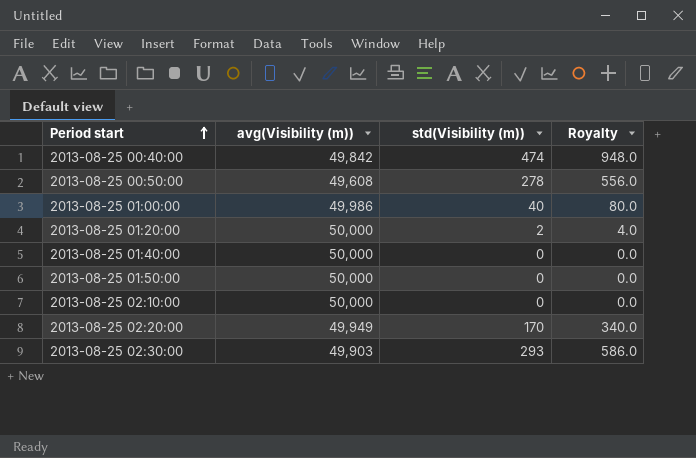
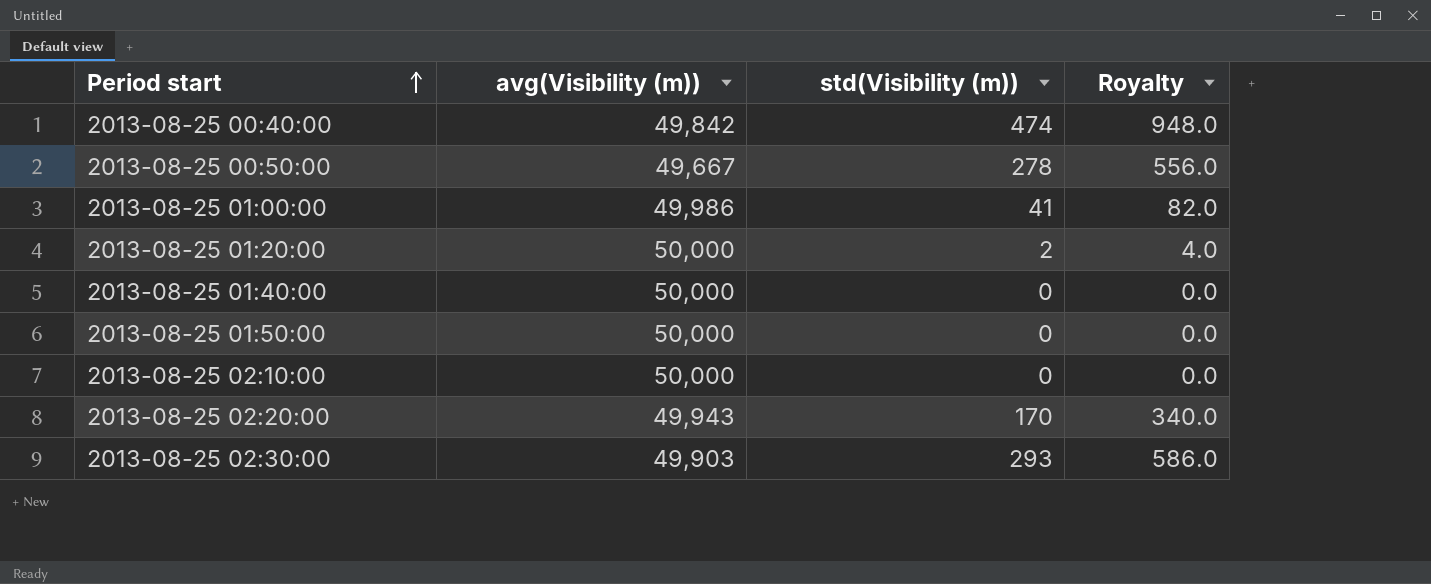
2013-08-25 00:50:00 | avg(Visibility (m)): 49,608 -> 49,667
2013-08-25 01:00:00 | std(Visibility (m)): 40 -> 41
2013-08-25 01:00:00 | Royalty: 80.0 -> 82.0
2013-08-25 02:20:00 | avg(Visibility (m)): 49,949 -> 49,943

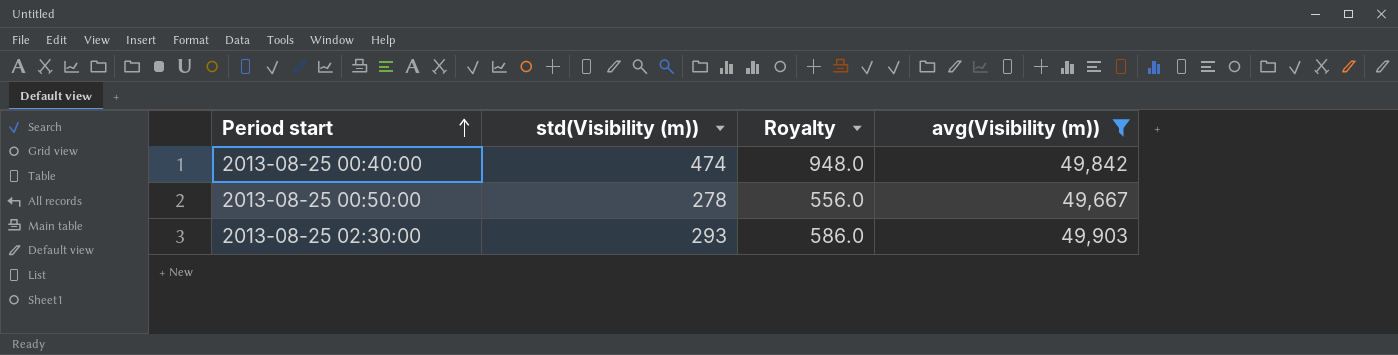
filter: none -> avg(Visibility (m)) <= 49,903
column avg(Visibility (m)) | position: 2 -> 4

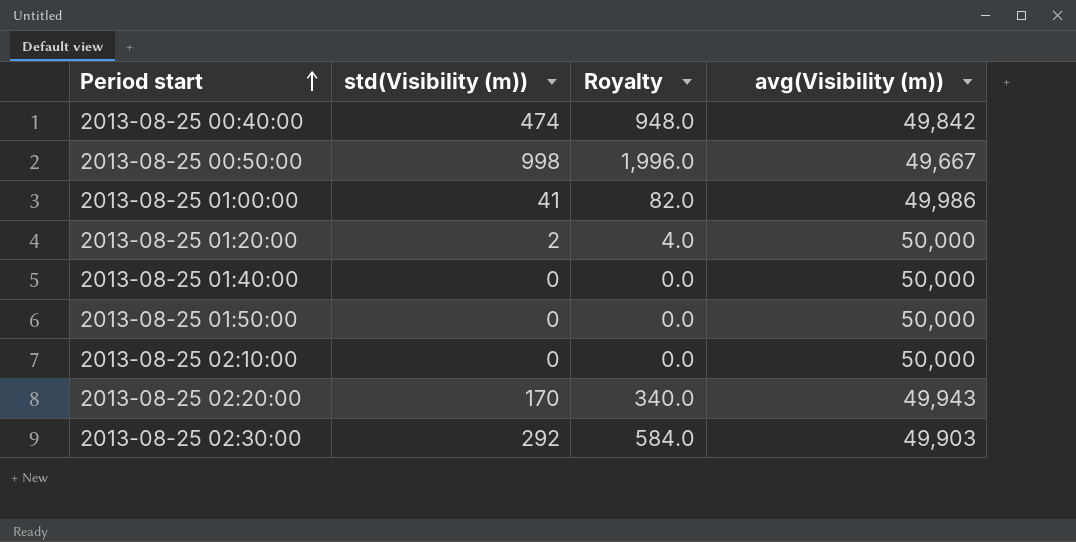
filter: avg(Visibility (m)) <= 49,903 -> none
2013-08-25 00:50:00 | std(Visibility (m)): 278 -> 998
2013-08-25 00:50:00 | Royalty: 556.0 -> 1,996.0
2013-08-25 02:30:00 | std(Visibility (m)): 293 -> 292
2013-08-25 02:30:00 | Royalty: 586.0 -> 584.0

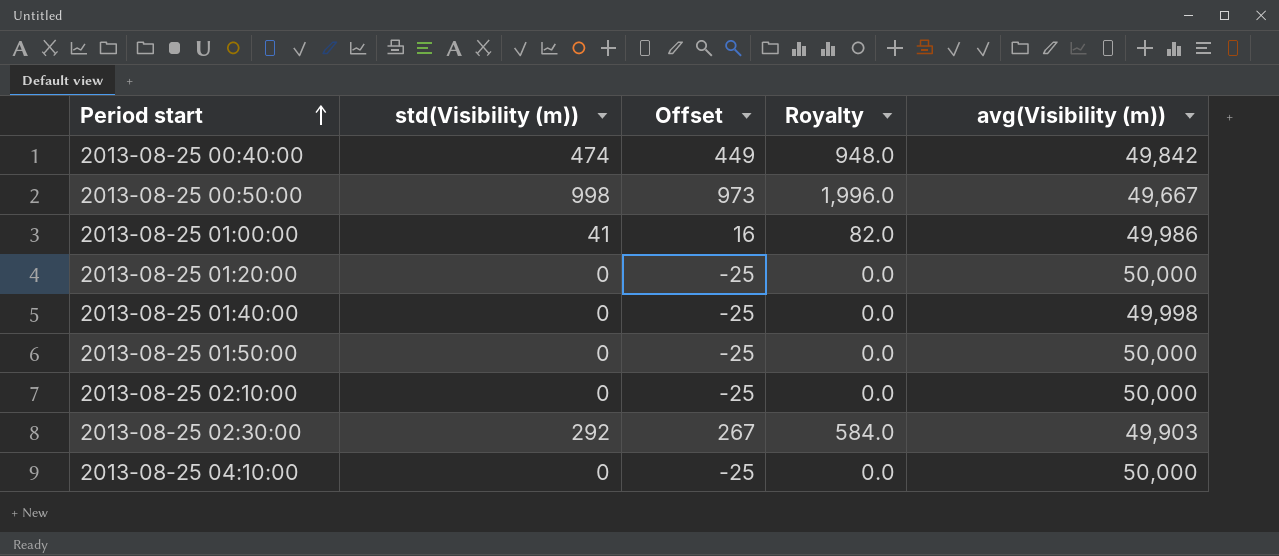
column Offset | formula: none -> [std(Visibility (m))] - 25
row 2013-08-25 02:20:00: 170 | 340.0 | 49,943 -> none
2013-08-25 01:20:00 | std(Visibility (m)): 2 -> 0
2013-08-25 01:20:00 | Royalty: 4.0 -> 0.0
2013-08-25 01:40:00 | avg(Visibility (m)): 50,000 -> 49,998
row 2013-08-25 04:10:00: none -> 0 | -25 | 0.0 | 50,000

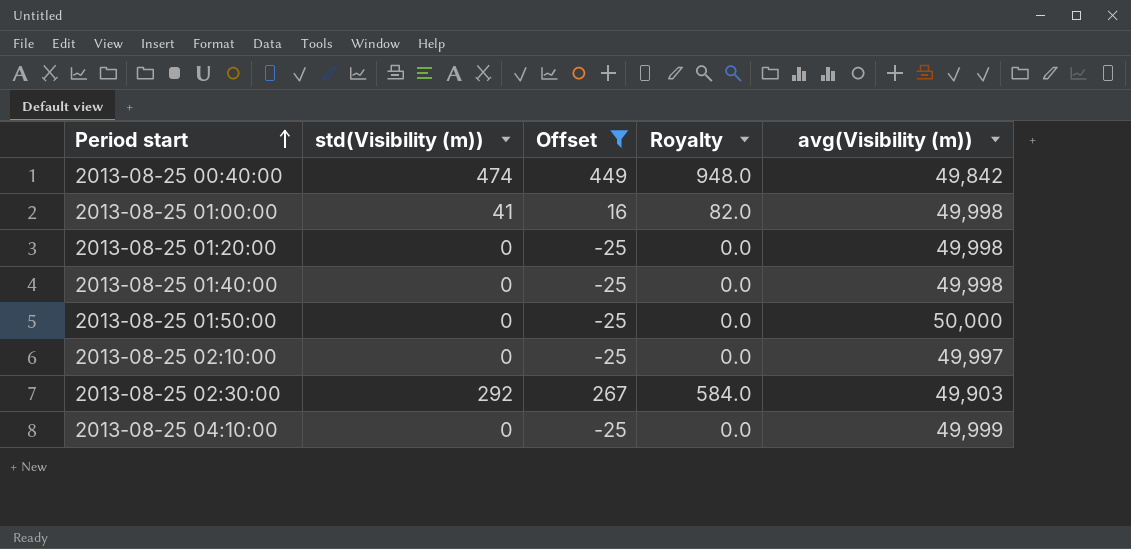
filter: none -> Offset != 973
2013-08-25 01:00:00 | avg(Visibility (m)): 49,986 -> 49,998
2013-08-25 01:20:00 | avg(Visibility (m)): 50,000 -> 49,998
2013-08-25 02:10:00 | avg(Visibility (m)): 50,000 -> 49,997
2013-08-25 04:10:00 | avg(Visibility (m)): 50,000 -> 49,999

